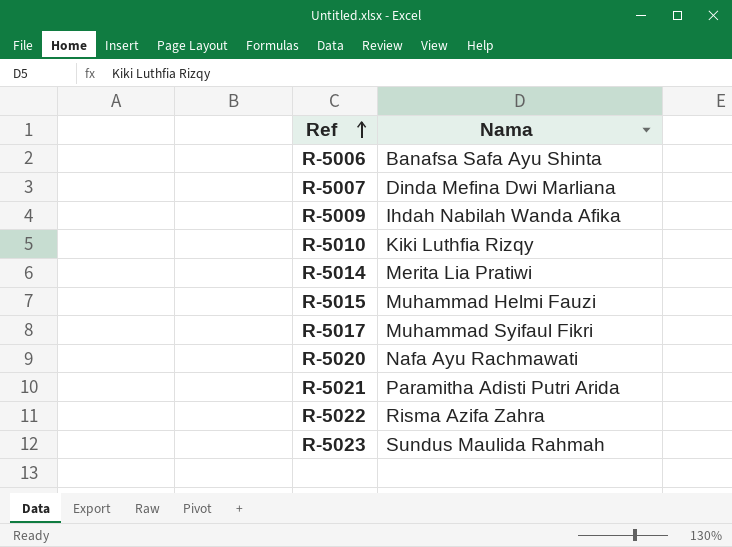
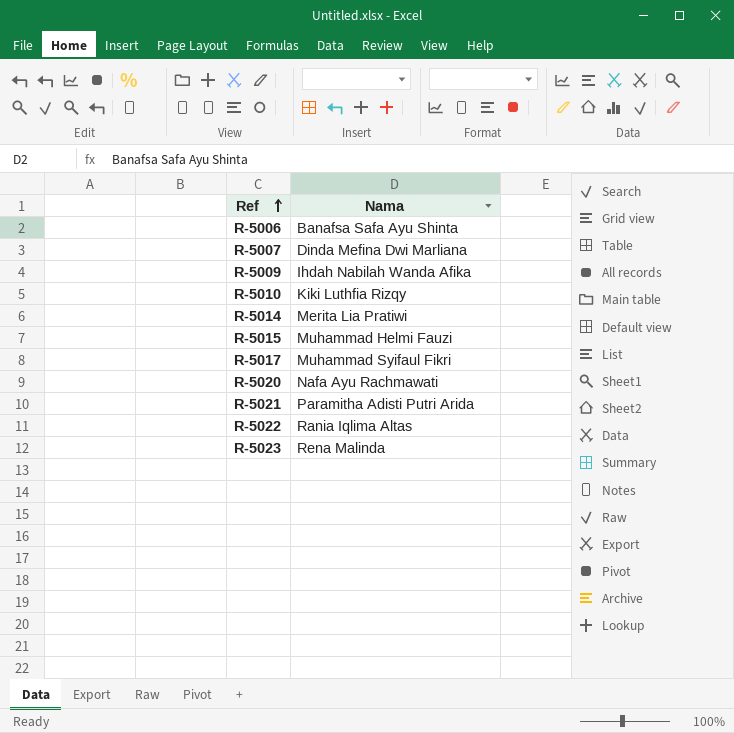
R-5022 | Nama: Risma Azifa Zahra -> Rania Iqlima Altas
R-5023 | Nama: Sundus Maulida Rahmah -> Rena Malinda

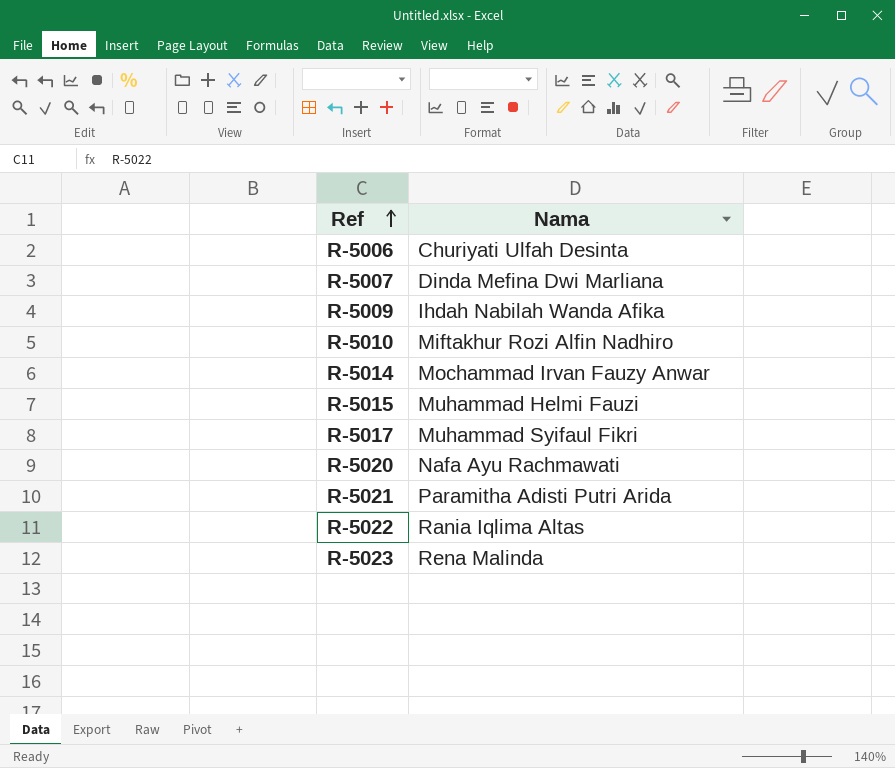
R-5006 | Nama: Banafsa Safa Ayu Shinta -> Churiyati Ulfah Desinta
R-5010 | Nama: Kiki Luthfia Rizqy -> Miftakhur Rozi Alfin Nadhiro
R-5014 | Nama: Merita Lia Pratiwi -> Mochammad Irvan Fauzy Anwar

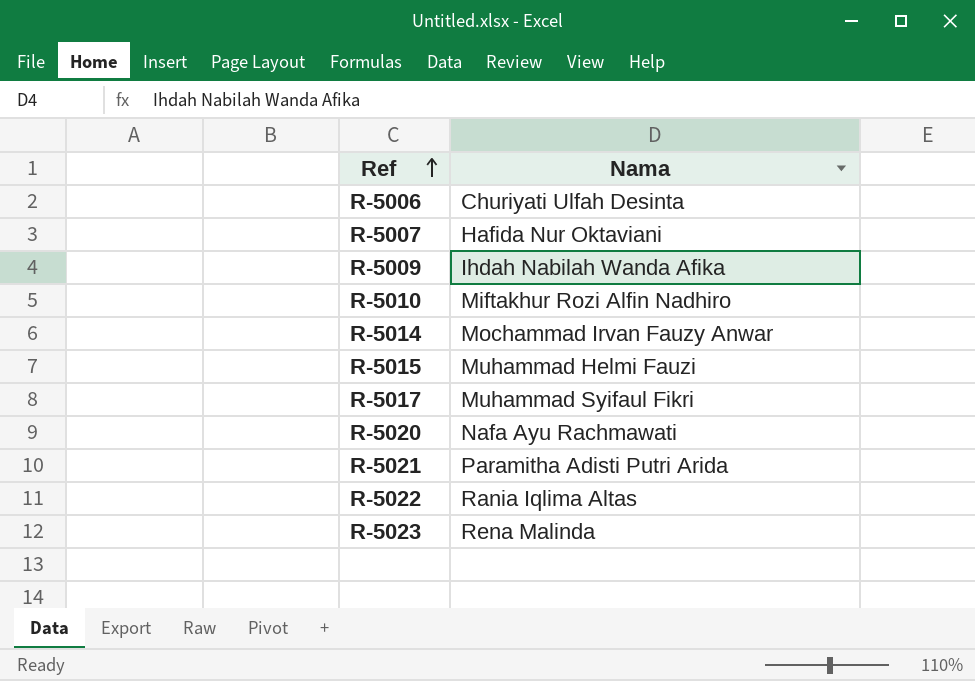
R-5007 | Nama: Dinda Mefina Dwi Marliana -> Hafida Nur Oktaviani

